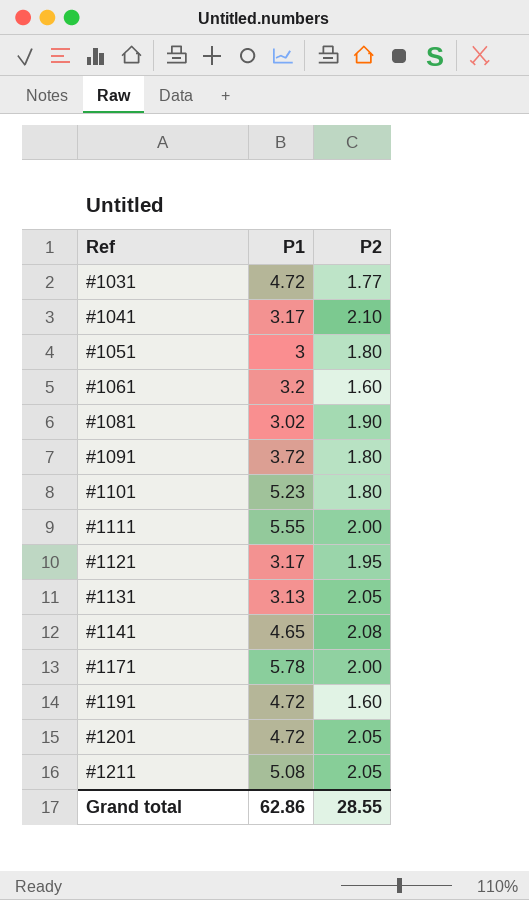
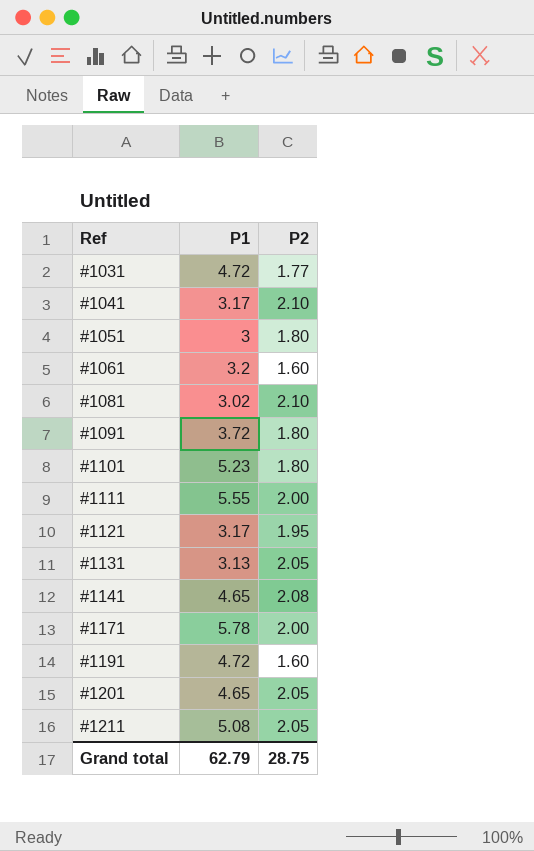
#1081 | P2: 1.90 -> 2.10
#1201 | P1: 4.72 -> 4.65
Grand total | P1: 62.86 -> 62.79
Grand total | P2: 28.55 -> 28.75

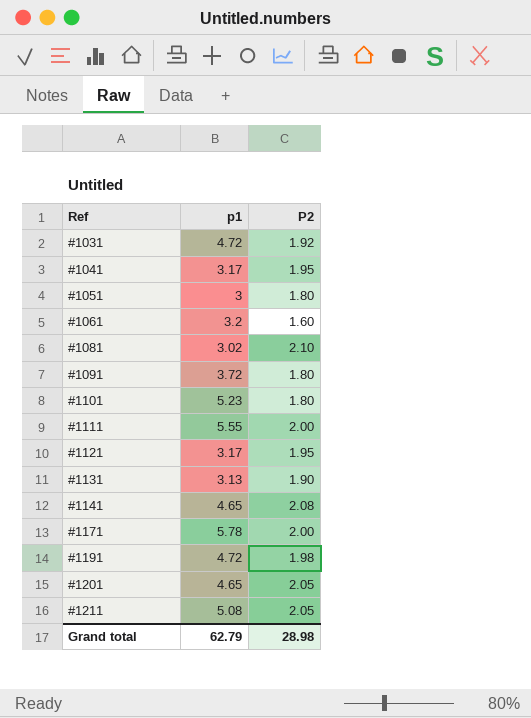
column name: P1 -> p1
#1031 | P2: 1.77 -> 1.92
#1041 | P2: 2.10 -> 1.95
#1131 | P2: 2.05 -> 1.90
#1191 | P2: 1.60 -> 1.98
Grand total | P2: 28.75 -> 28.98

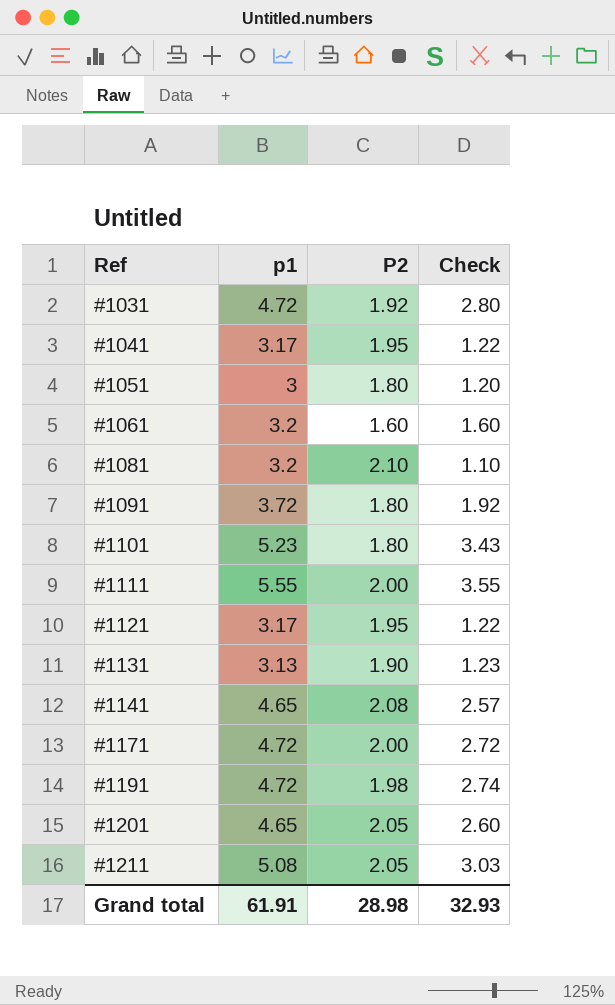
column Check | formula: none -> [p1] - [P2]
#1081 | p1: 3.02 -> 3.2
#1171 | p1: 5.78 -> 4.72
Grand total | p1: 62.79 -> 61.91

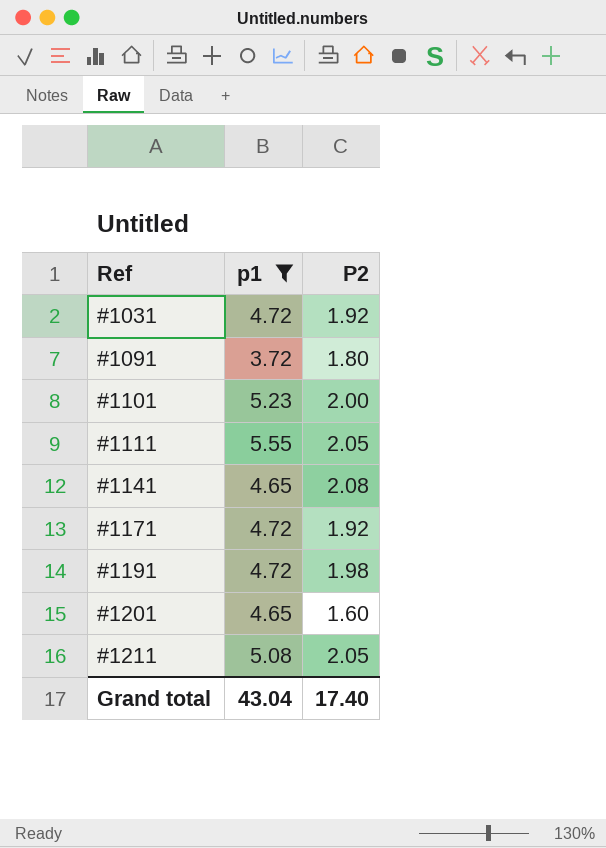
filter: none -> p1 >= 3.72
column Check | formula: [p1] - [P2] -> none
#1101 | P2: 1.80 -> 2.00
#1111 | P2: 2.00 -> 2.05
#1171 | P2: 2.00 -> 1.92
#1201 | P2: 2.05 -> 1.60
Grand total | p1: 61.91 -> 43.04
Grand total | P2: 28.98 -> 17.40

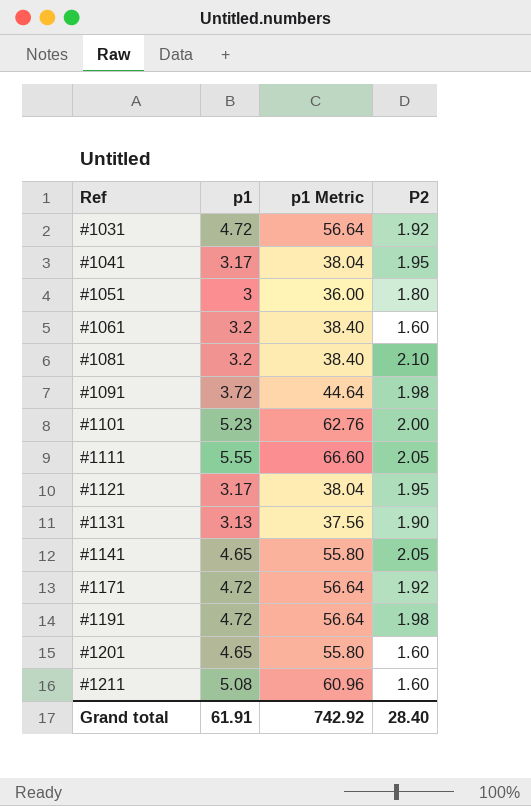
filter: p1 >= 3.72 -> none
column p1 Metric | formula: none -> [p1] * 12
#1091 | P2: 1.80 -> 1.98
#1141 | P2: 2.08 -> 2.05
#1211 | P2: 2.05 -> 1.60
Grand total | p1: 43.04 -> 61.91
Grand total | P2: 17.40 -> 28.40

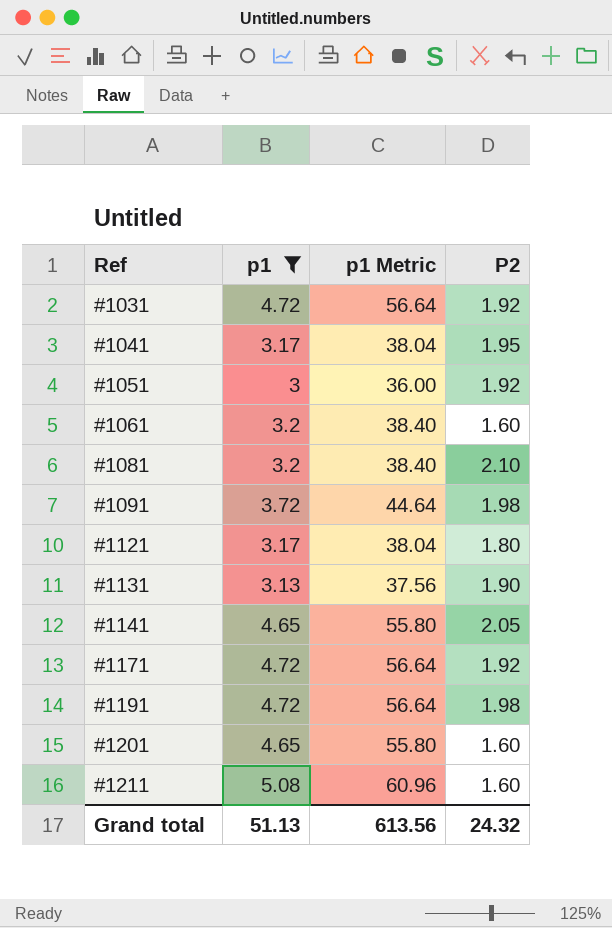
filter: none -> p1 <= 5.08
#1051 | P2: 1.80 -> 1.92
#1121 | P2: 1.95 -> 1.80
Grand total | p1: 61.91 -> 51.13
Grand total | p1 Metric: 742.92 -> 613.56
Grand total | P2: 28.40 -> 24.32

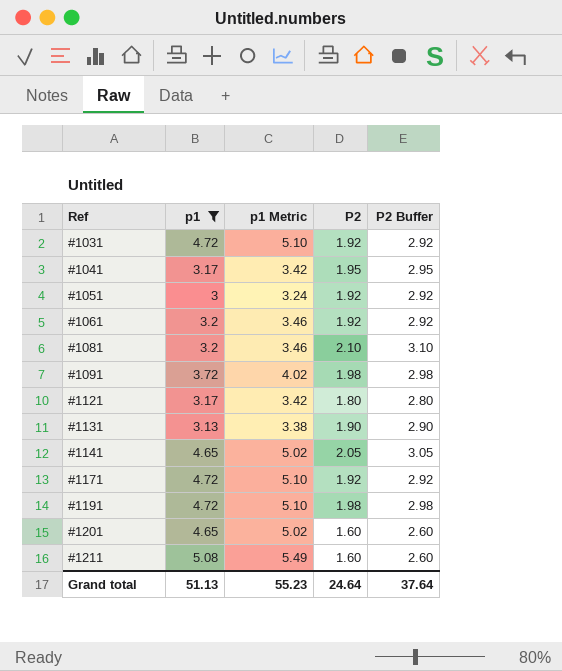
column p1 Metric | formula: [p1] * 12 -> [p1] * 1.08
column P2 Buffer | formula: none -> [P2] + 1
#1061 | P2: 1.60 -> 1.92
Grand total | p1 Metric: 613.56 -> 55.23
Grand total | P2: 24.32 -> 24.64

